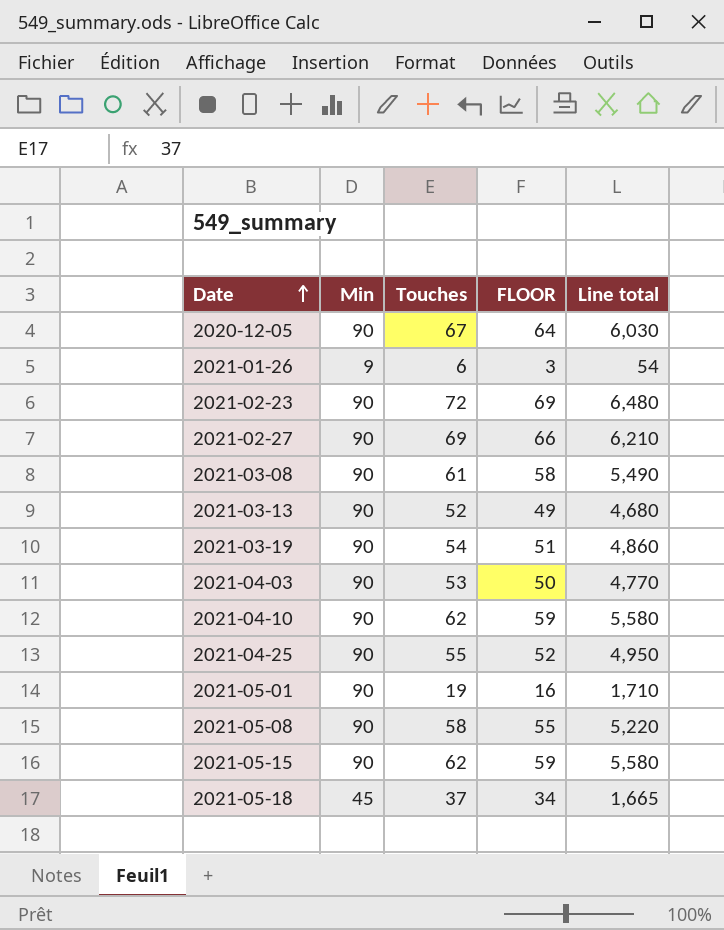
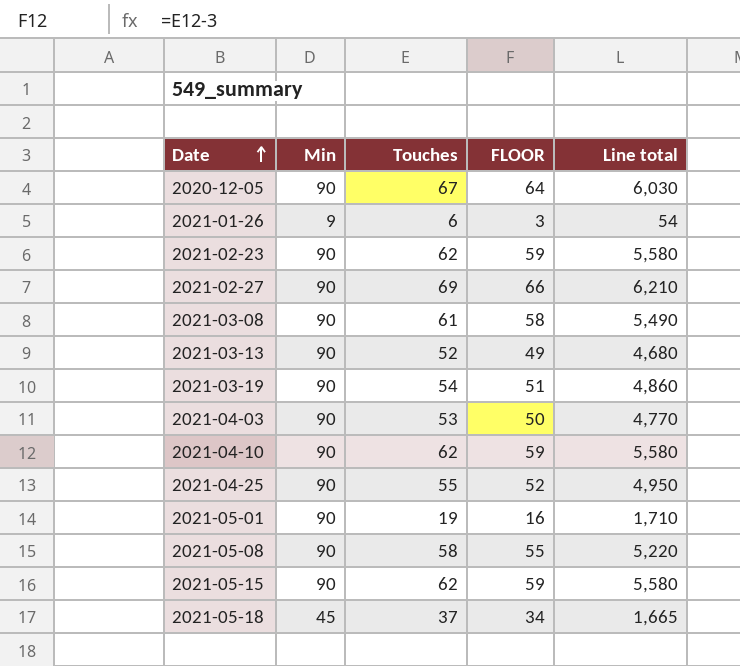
2021-02-23 | Touches: 72 -> 62
2021-02-23 | FLOOR: 69 -> 59
2021-02-23 | Line total: 6,480 -> 5,580

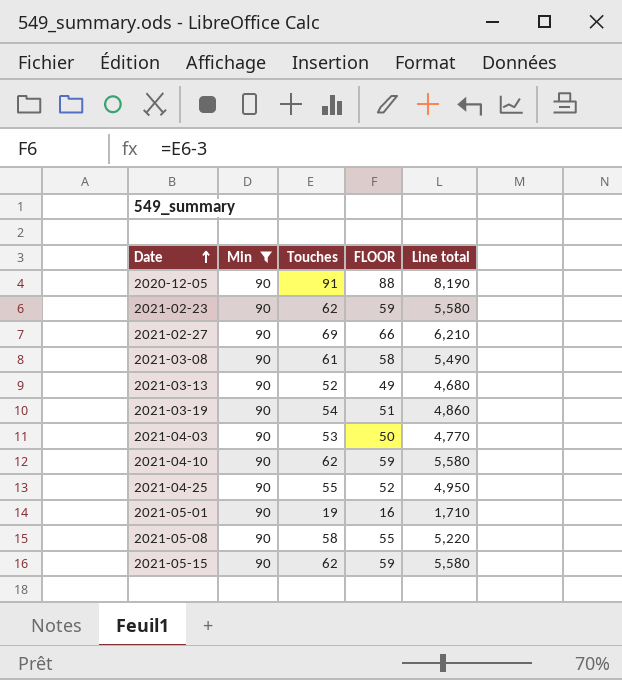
filter: none -> Min = 90
2020-12-05 | Touches: 67 -> 91
2020-12-05 | FLOOR: 64 -> 88
2020-12-05 | Line total: 6,030 -> 8,190

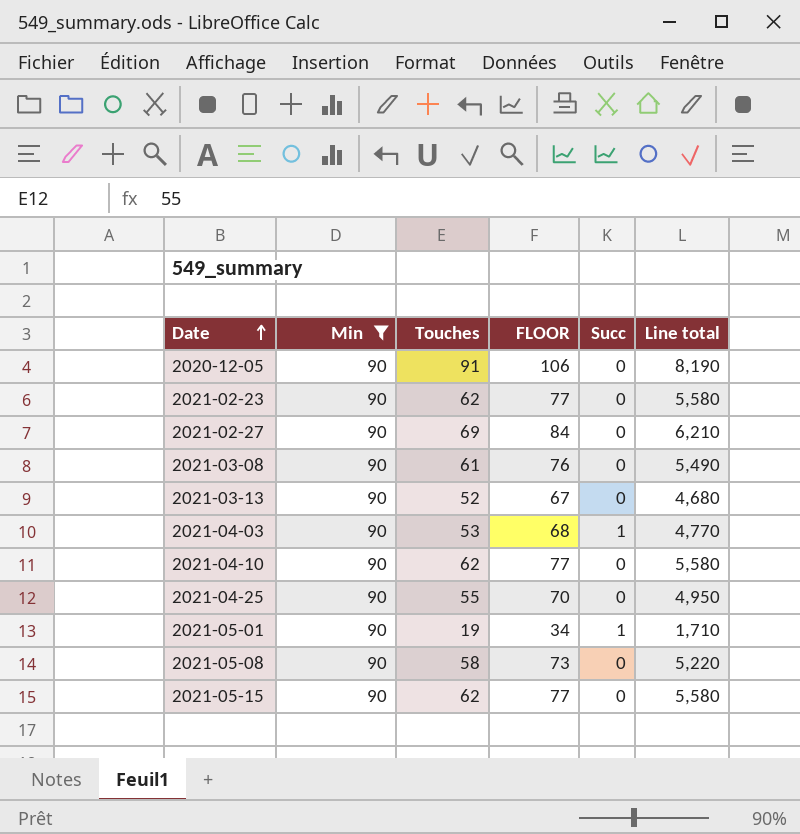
column FLOOR | formula: [Touches] - 3 -> [Touches] + 15
column Succ | position: none -> 5
row 2021-03-19: 90 | 54 | 51 | 4,860 -> none

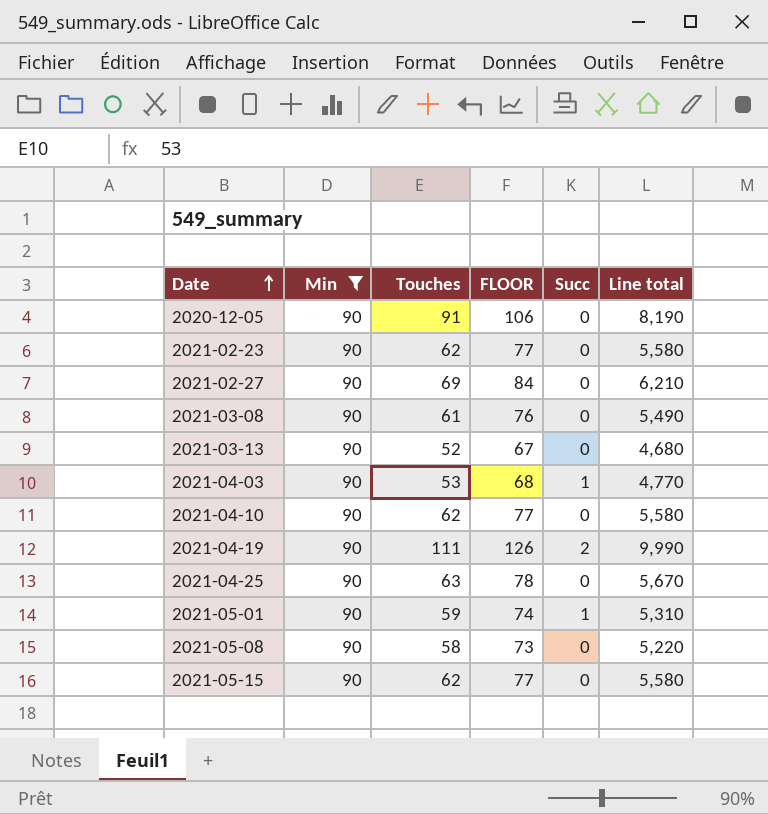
row 2021-04-19: none -> 90 | 111 | 126 | 2 | 9,990
2021-04-25 | Touches: 55 -> 63
2021-04-25 | FLOOR: 70 -> 78
2021-04-25 | Line total: 4,950 -> 5,670
2021-05-01 | Touches: 19 -> 59
2021-05-01 | FLOOR: 34 -> 74
2021-05-01 | Line total: 1,710 -> 5,310

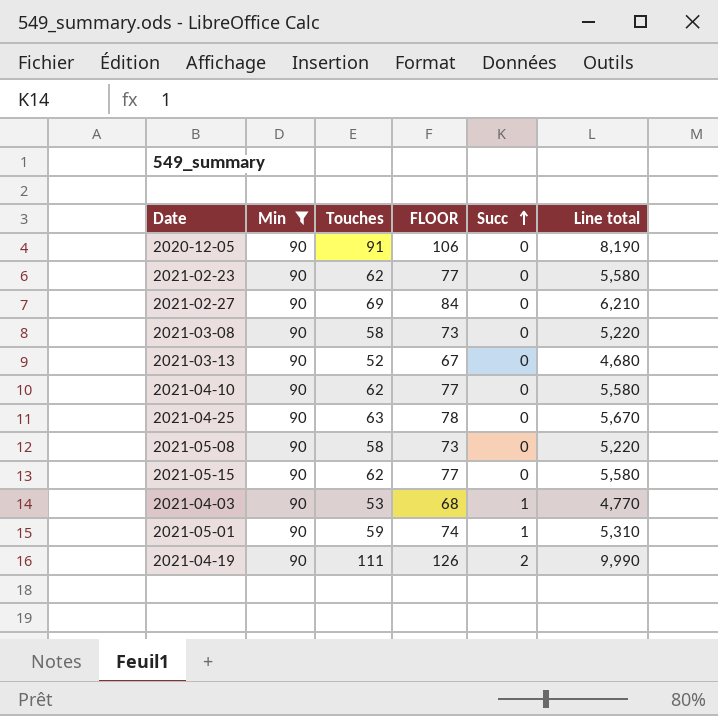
row order: Date ascending -> Succ ascending
2021-03-08 | Touches: 61 -> 58
2021-03-08 | FLOOR: 76 -> 73
2021-03-08 | Line total: 5,490 -> 5,220

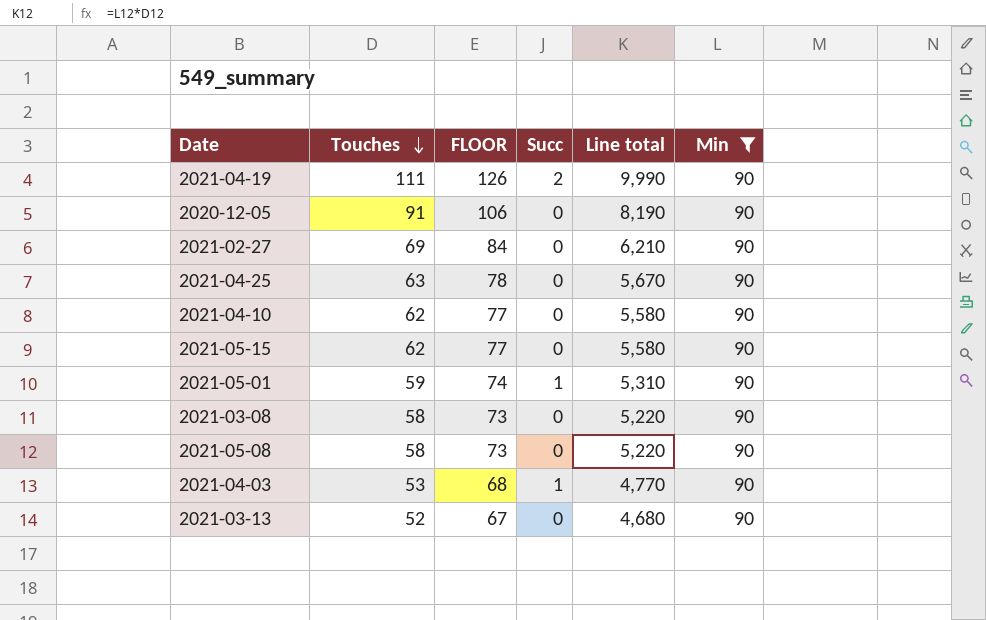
row order: Succ ascending -> Touches descending
column Min | position: 2 -> 6
row 2021-02-23: 90 | 62 | 77 | 0 | 5,580 -> none

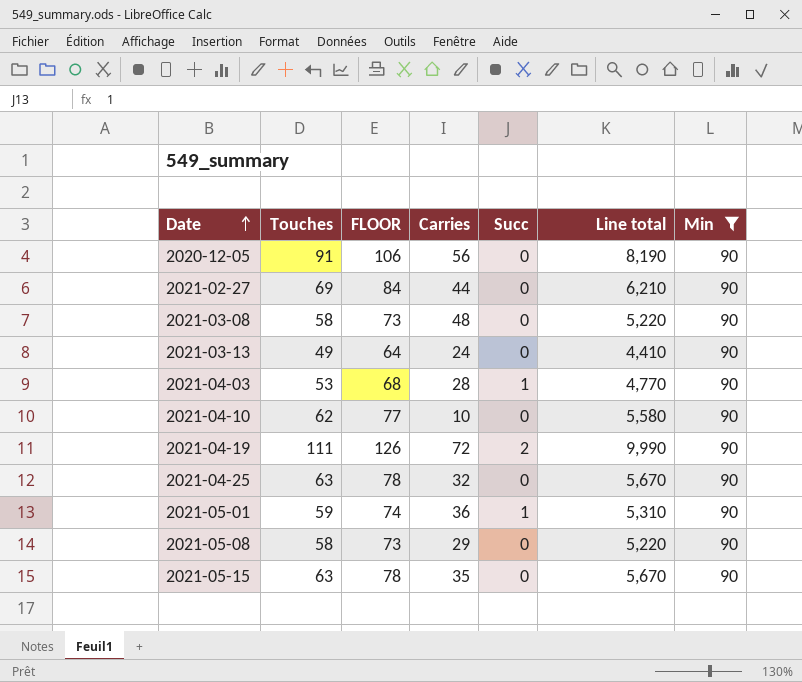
row order: Touches descending -> Date ascending
column Carries | position: none -> 4
2021-03-13 | Touches: 52 -> 49
2021-03-13 | FLOOR: 67 -> 64
2021-03-13 | Line total: 4,680 -> 4,410
2021-05-15 | Touches: 62 -> 63
2021-05-15 | FLOOR: 77 -> 78
2021-05-15 | Line total: 5,580 -> 5,670

